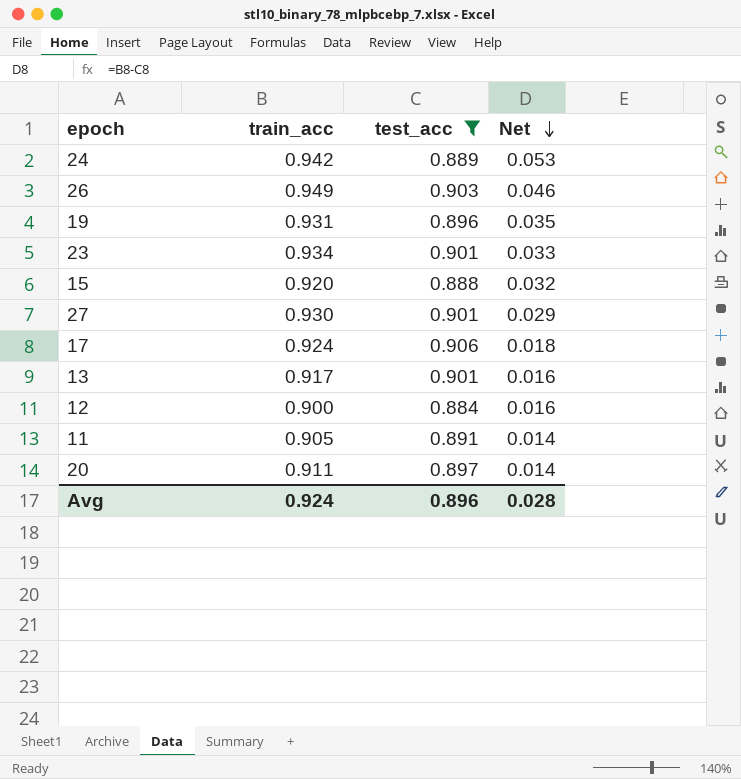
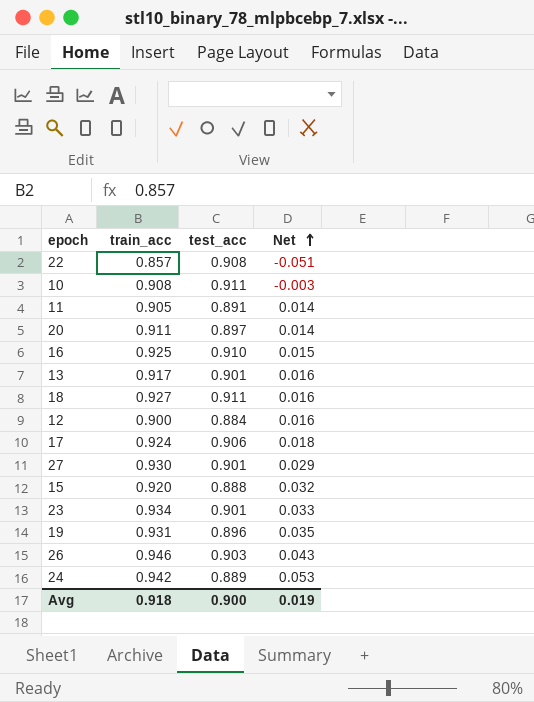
filter: test_acc <= 0.906 -> none
row order: Net descending -> Net ascending
26 | train_acc: 0.949 -> 0.946
26 | Net: 0.046 -> 0.043
Avg | train_acc: 0.924 -> 0.918
Avg | test_acc: 0.896 -> 0.900
Avg | Net: 0.028 -> 0.019

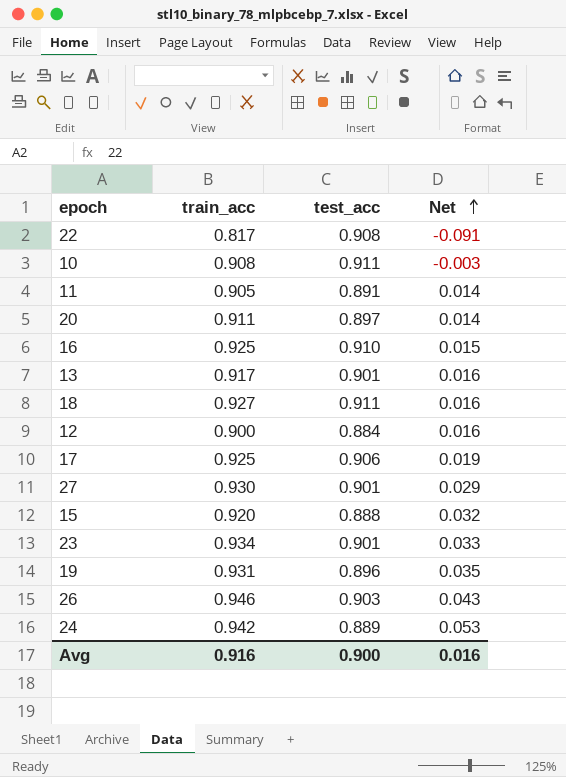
22 | train_acc: 0.857 -> 0.817
22 | Net: -0.051 -> -0.091
17 | train_acc: 0.924 -> 0.925
17 | Net: 0.018 -> 0.019
Avg | train_acc: 0.918 -> 0.916
Avg | Net: 0.019 -> 0.016

